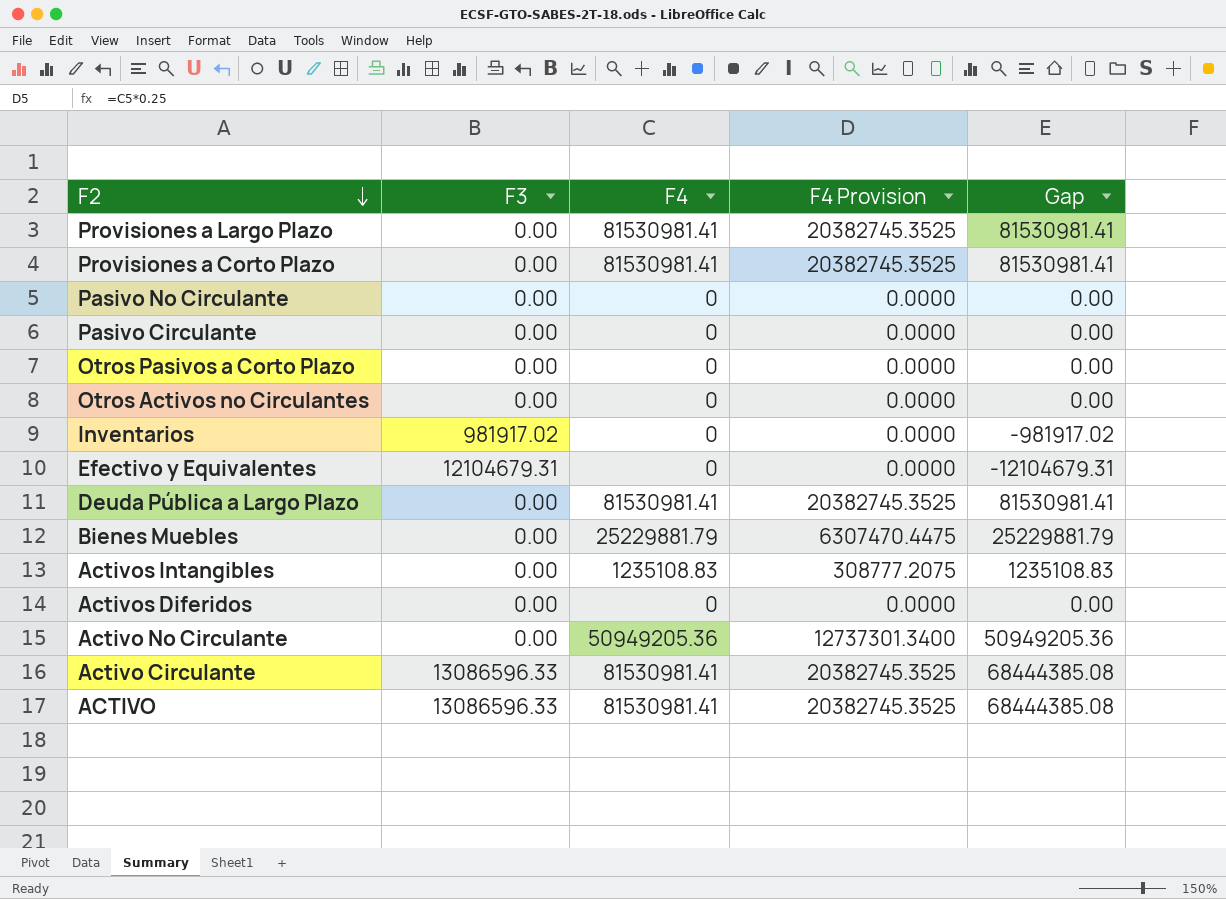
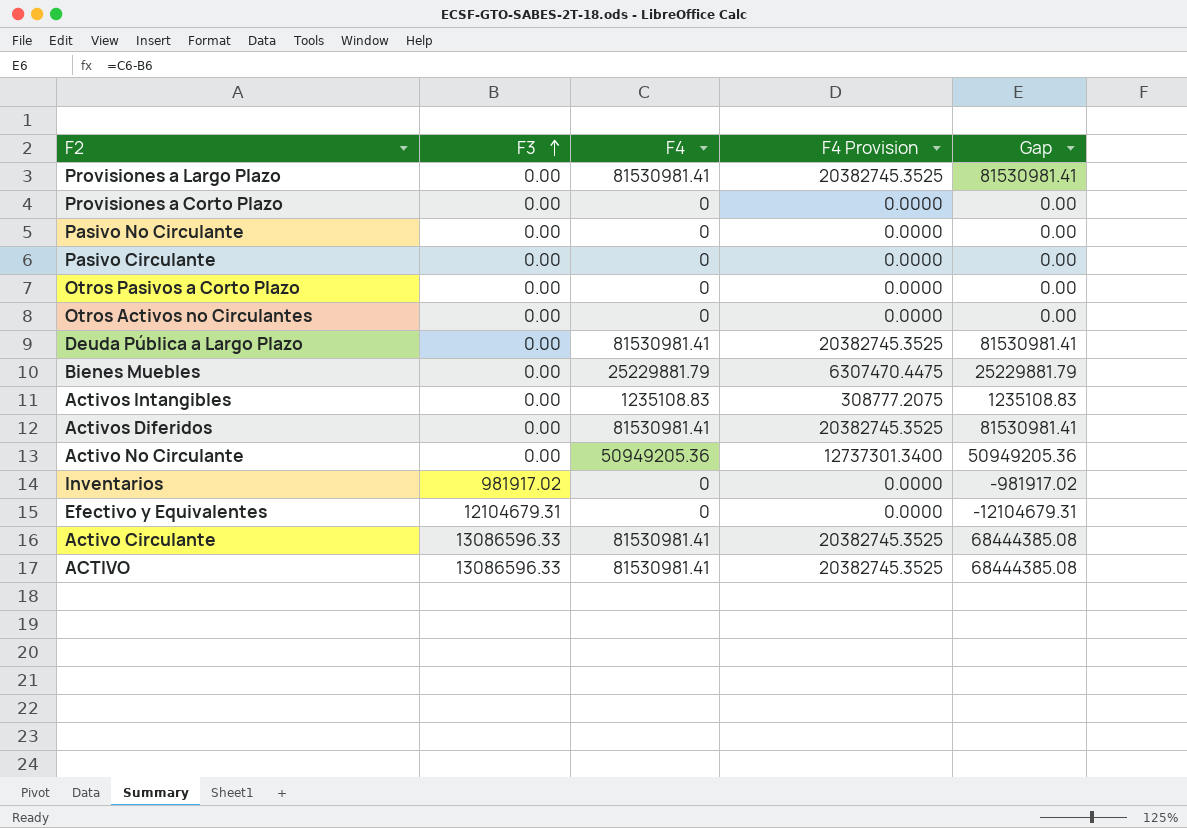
row order: F2 descending -> F3 ascending
Provisiones a Corto Plazo | F4: 81530981.41 -> 0
Provisiones a Corto Plazo | F4 Provision: 20382745.3525 -> 0.0000
Provisiones a Corto Plazo | Gap: 81530981.41 -> 0.00
Activos Diferidos | F4: 0 -> 81530981.41
Activos Diferidos | F4 Provision: 0.0000 -> 20382745.3525
Activos Diferidos | Gap: 0.00 -> 81530981.41

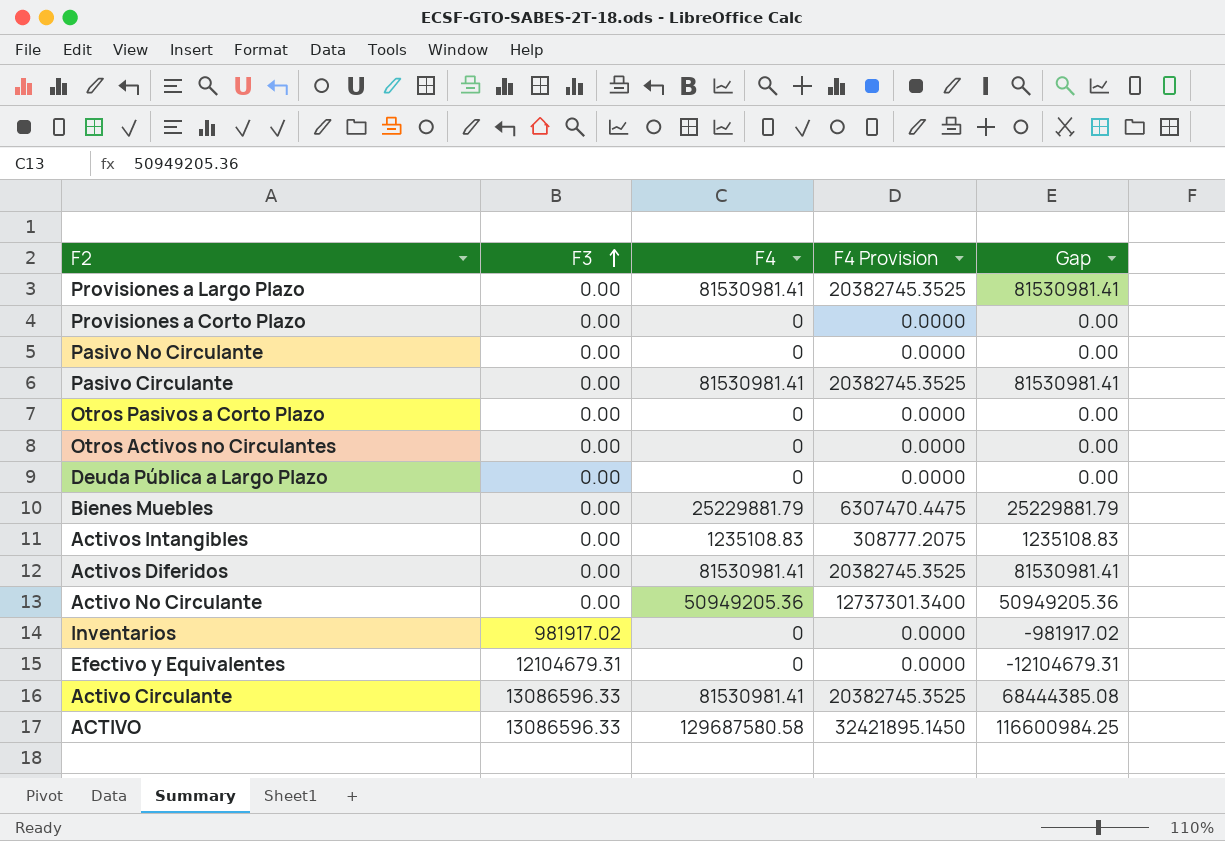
Pasivo Circulante | F4: 0 -> 81530981.41
Pasivo Circulante | F4 Provision: 0.0000 -> 20382745.3525
Pasivo Circulante | Gap: 0.00 -> 81530981.41
Deuda Pública a Largo Plazo | F4: 81530981.41 -> 0
Deuda Pública a Largo Plazo | F4 Provision: 20382745.3525 -> 0.0000
Deuda Pública a Largo Plazo | Gap: 81530981.41 -> 0.00
ACTIVO | F4: 81530981.41 -> 129687580.58
ACTIVO | F4 Provision: 20382745.3525 -> 32421895.1450
ACTIVO | Gap: 68444385.08 -> 116600984.25

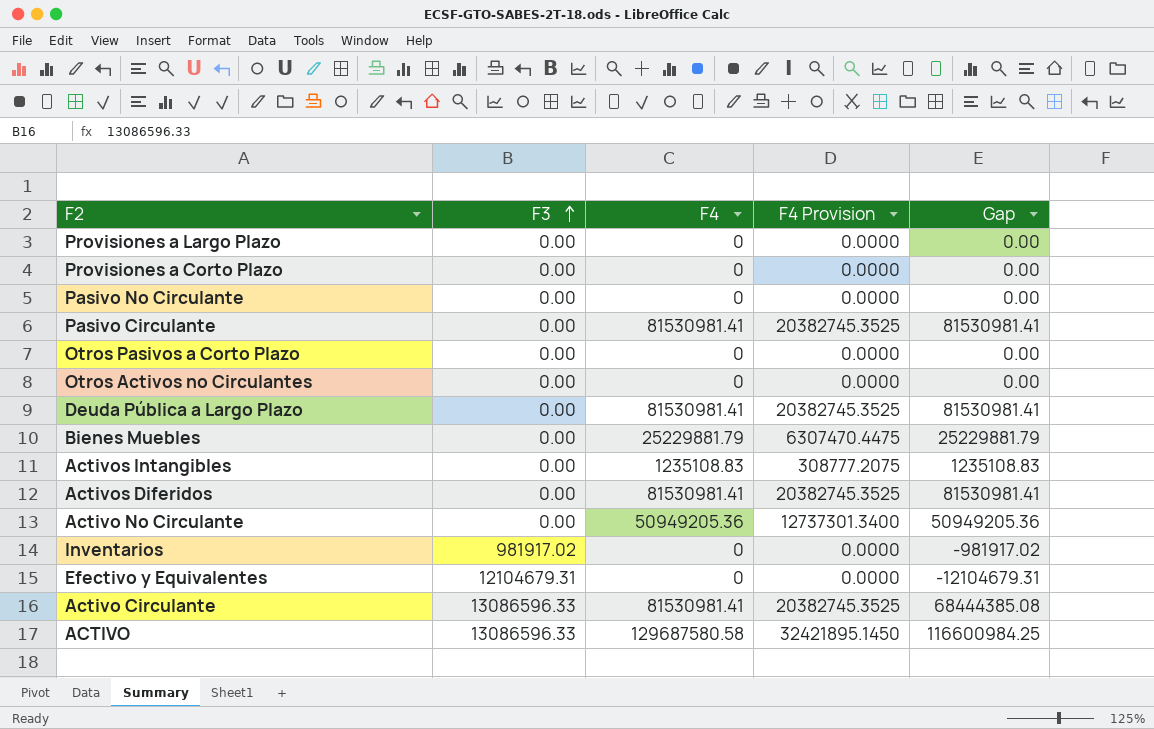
Provisiones a Largo Plazo | F4: 81530981.41 -> 0
Provisiones a Largo Plazo | F4 Provision: 20382745.3525 -> 0.0000
Provisiones a Largo Plazo | Gap: 81530981.41 -> 0.00
Deuda Pública a Largo Plazo | F4: 0 -> 81530981.41
Deuda Pública a Largo Plazo | F4 Provision: 0.0000 -> 20382745.3525
Deuda Pública a Largo Plazo | Gap: 0.00 -> 81530981.41

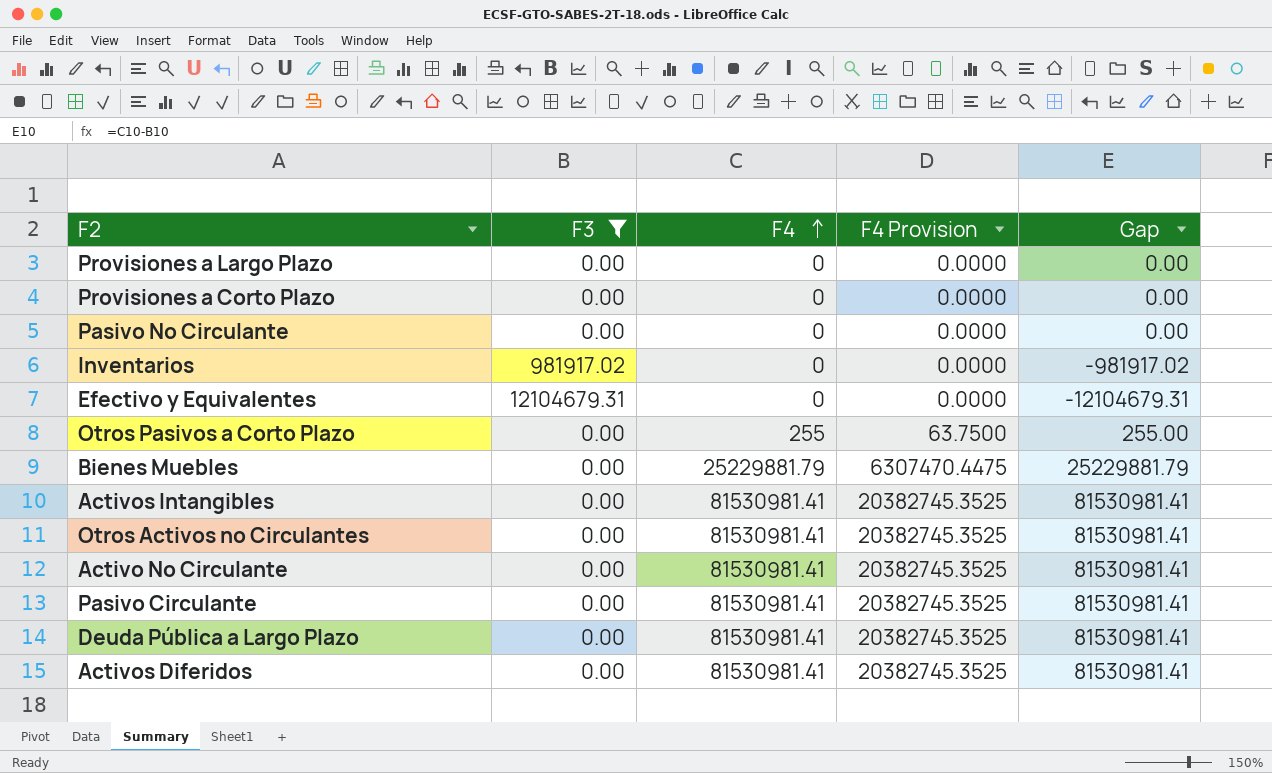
filter: none -> F3 != 13086596.33
row order: F3 ascending -> F4 ascending
Otros Pasivos a Corto Plazo | F4: 0 -> 255
Otros Pasivos a Corto Plazo | F4 Provision: 0.0000 -> 63.7500
Otros Pasivos a Corto Plazo | Gap: 0.00 -> 255.00
Activos Intangibles | F4: 1235108.83 -> 81530981.41
Activos Intangibles | F4 Provision: 308777.2075 -> 20382745.3525
Activos Intangibles | Gap: 1235108.83 -> 81530981.41
Otros Activos no Circulantes | F4: 0 -> 81530981.41
Otros Activos no Circulantes | F4 Provision: 0.0000 -> 20382745.3525
Otros Activos no Circulantes | Gap: 0.00 -> 81530981.41
Activo No Circulante | F4: 50949205.36 -> 81530981.41
Activo No Circulante | F4 Provision: 12737301.3400 -> 20382745.3525
Activo No Circulante | Gap: 50949205.36 -> 81530981.41

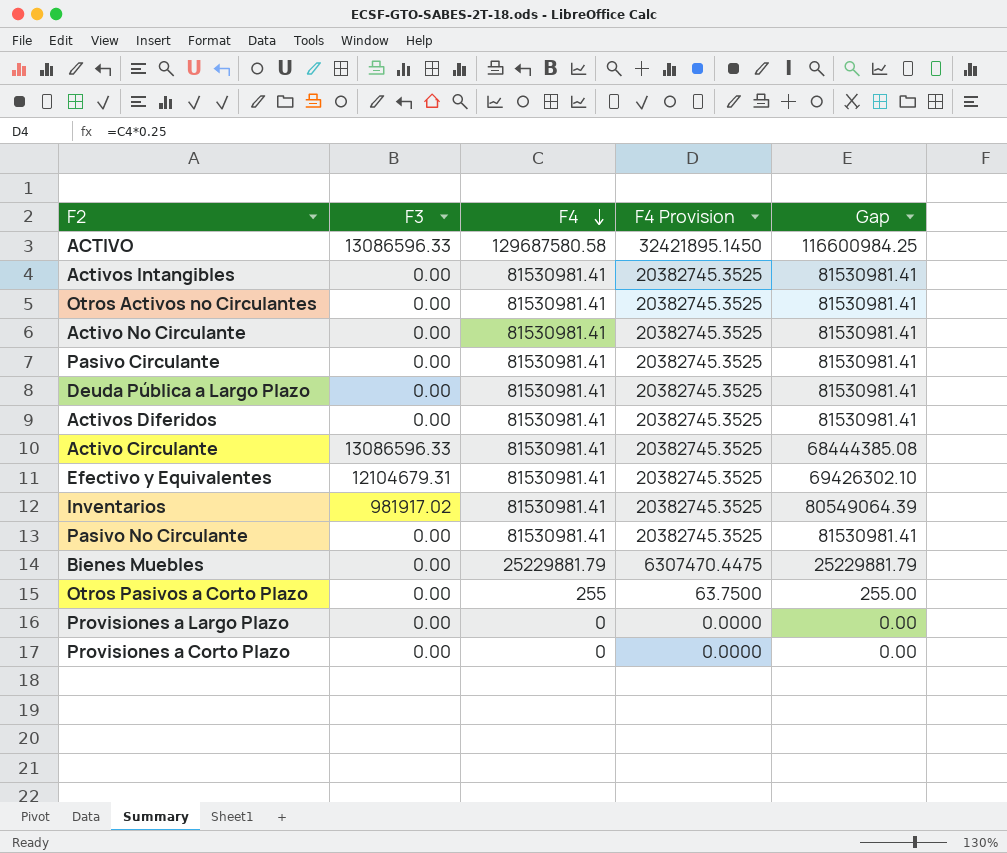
filter: F3 != 13086596.33 -> none
row order: F4 ascending -> F4 descending
Efectivo y Equivalentes | F4: 0 -> 81530981.41
Efectivo y Equivalentes | F4 Provision: 0.0000 -> 20382745.3525
Efectivo y Equivalentes | Gap: -12104679.31 -> 69426302.10
Inventarios | F4: 0 -> 81530981.41
Inventarios | F4 Provision: 0.0000 -> 20382745.3525
Inventarios | Gap: -981917.02 -> 80549064.39
Pasivo No Circulante | F4: 0 -> 81530981.41
Pasivo No Circulante | F4 Provision: 0.0000 -> 20382745.3525
Pasivo No Circulante | Gap: 0.00 -> 81530981.41

